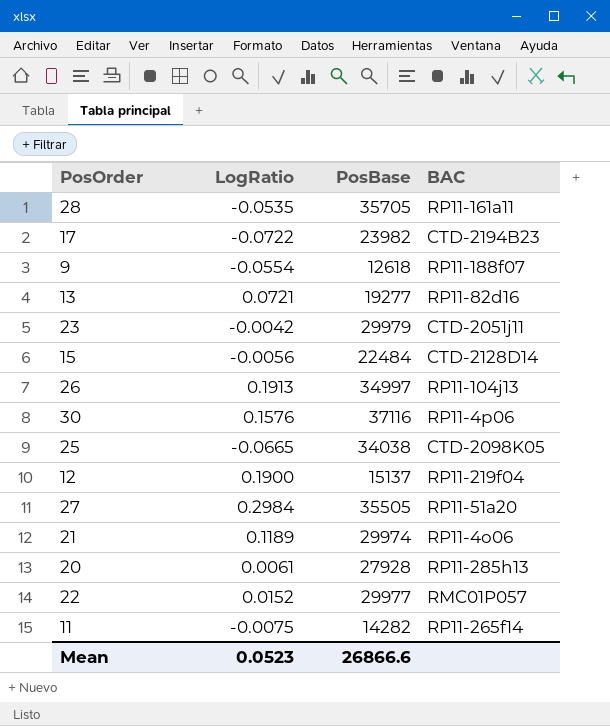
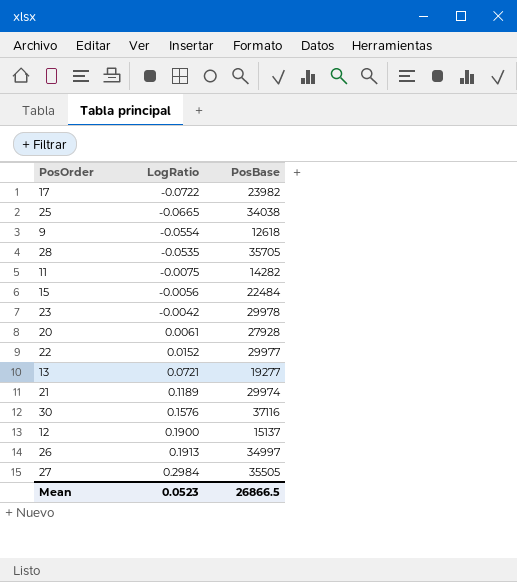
row order: none -> LogRatio ascending
column BAC | position: 4 -> none
23 | PosBase: 29979 -> 29978
Mean | PosBase: 26866.6 -> 26866.5

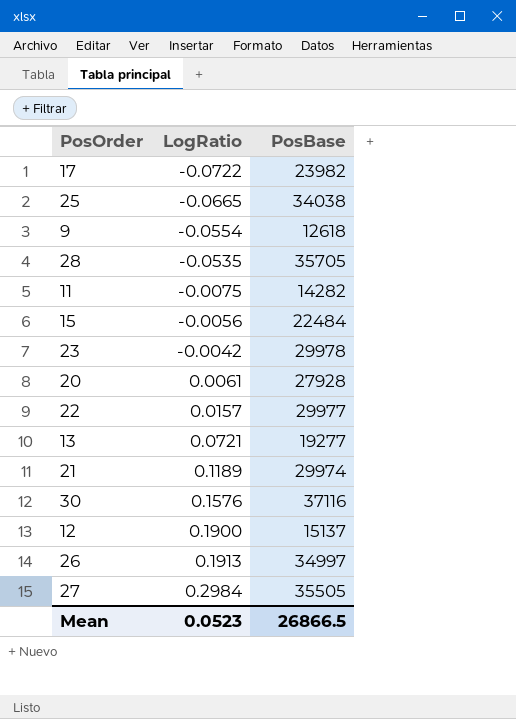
22 | LogRatio: 0.0152 -> 0.0157

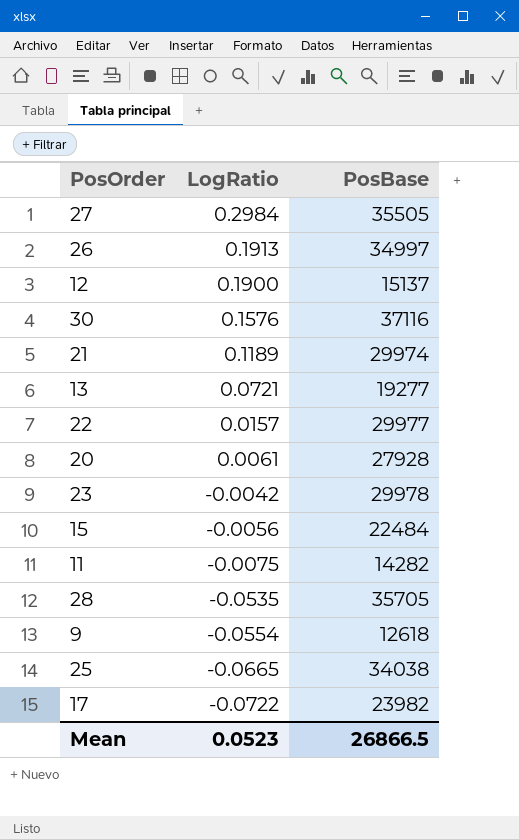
row order: LogRatio ascending -> LogRatio descending

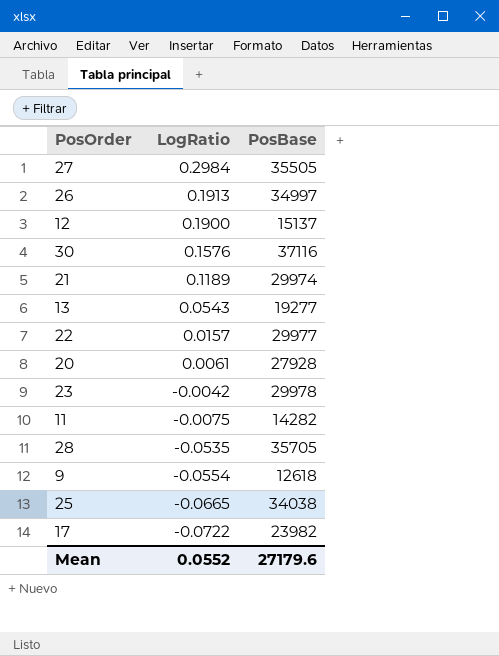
row 15: -0.0056 | 22484 -> none
13 | LogRatio: 0.0721 -> 0.0543
Mean | LogRatio: 0.0523 -> 0.0552
Mean | PosBase: 26866.5 -> 27179.6

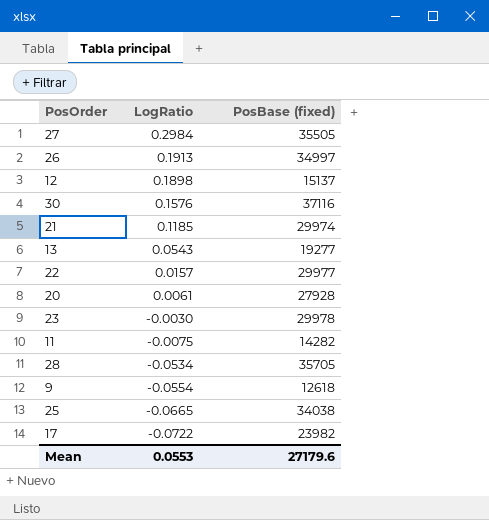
column name: PosBase -> PosBase (fixed)
12 | LogRatio: 0.1900 -> 0.1898
21 | LogRatio: 0.1189 -> 0.1185
23 | LogRatio: -0.0042 -> -0.0030
28 | LogRatio: -0.0535 -> -0.0534
Mean | LogRatio: 0.0552 -> 0.0553

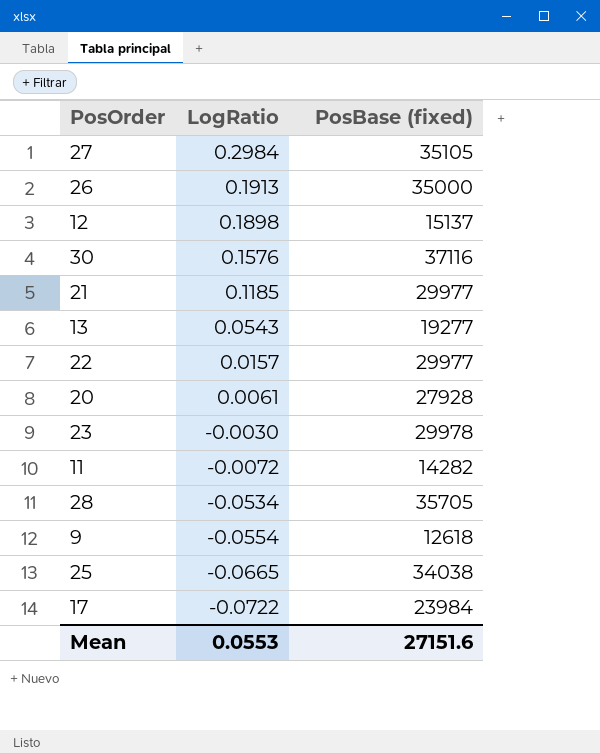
27 | PosBase (fixed): 35505 -> 35105
26 | PosBase (fixed): 34997 -> 35000
21 | PosBase (fixed): 29974 -> 29977
11 | LogRatio: -0.0075 -> -0.0072
17 | PosBase (fixed): 23982 -> 23984
Mean | PosBase (fixed): 27179.6 -> 27151.6

